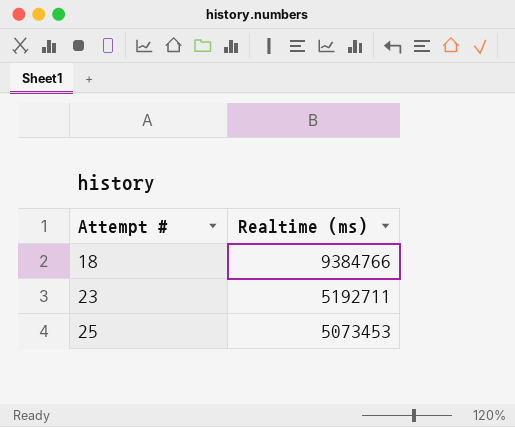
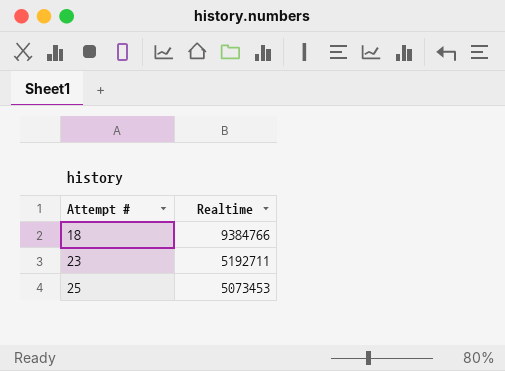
column name: Realtime (ms) -> Realtime

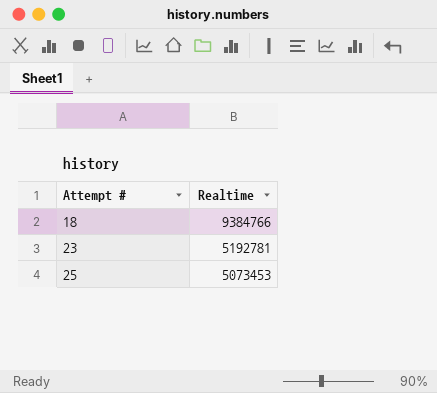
23 | Realtime: 5192711 -> 5192781

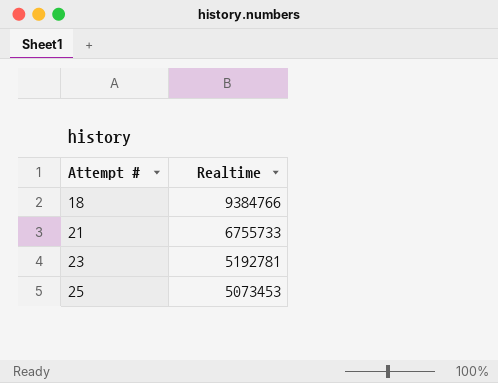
row 21: none -> 6755733

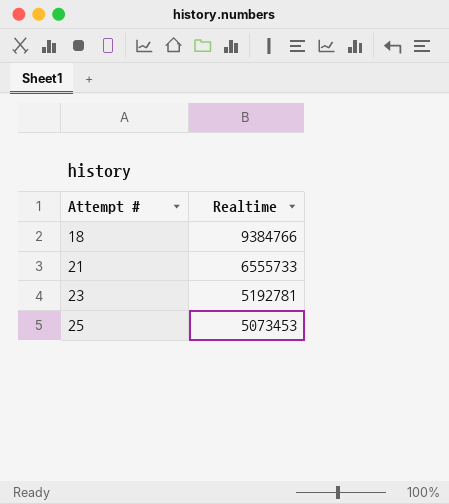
21 | Realtime: 6755733 -> 6555733

